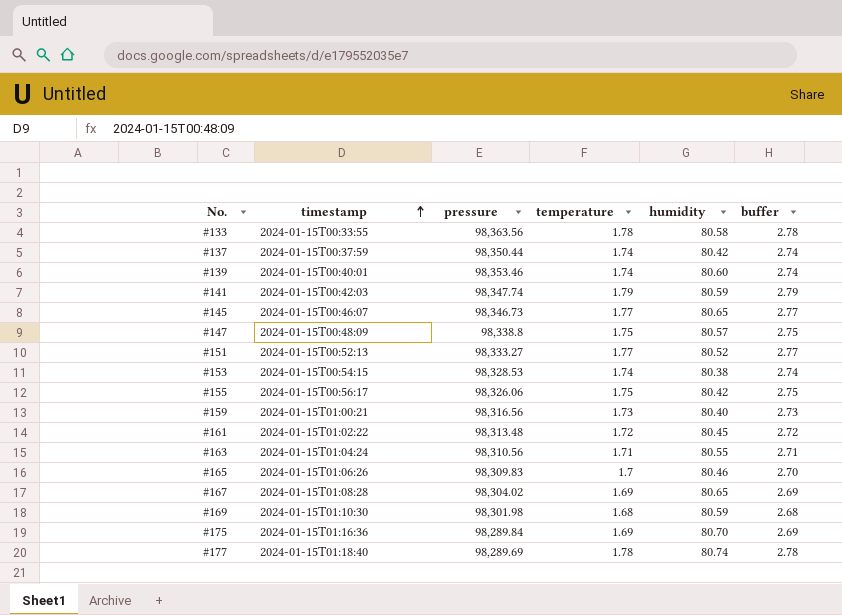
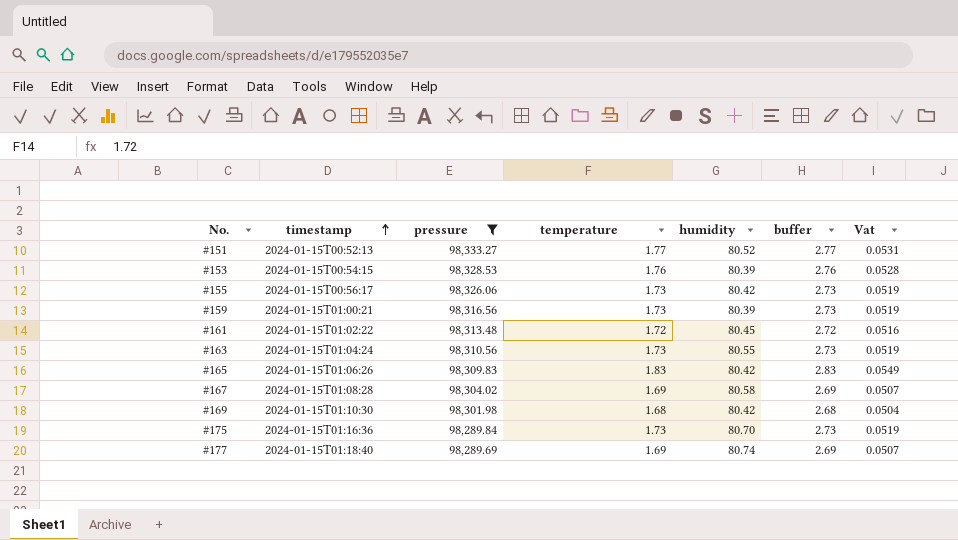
filter: none -> pressure <= 98,333.27
column Vat | formula: none -> [temperature] * 0.03
#153 | temperature: 1.74 -> 1.76
#153 | humidity: 80.38 -> 80.39
#153 | buffer: 2.74 -> 2.76
#155 | temperature: 1.75 -> 1.73
#155 | buffer: 2.75 -> 2.73
#159 | humidity: 80.40 -> 80.39
#163 | temperature: 1.71 -> 1.73
#163 | buffer: 2.71 -> 2.73
#165 | temperature: 1.7 -> 1.83
#165 | humidity: 80.46 -> 80.42
#165 | buffer: 2.70 -> 2.83
#167 | humidity: 80.65 -> 80.58
#169 | humidity: 80.59 -> 80.42
#175 | temperature: 1.69 -> 1.73
#175 | buffer: 2.69 -> 2.73
#177 | temperature: 1.78 -> 1.69
#177 | buffer: 2.78 -> 2.69

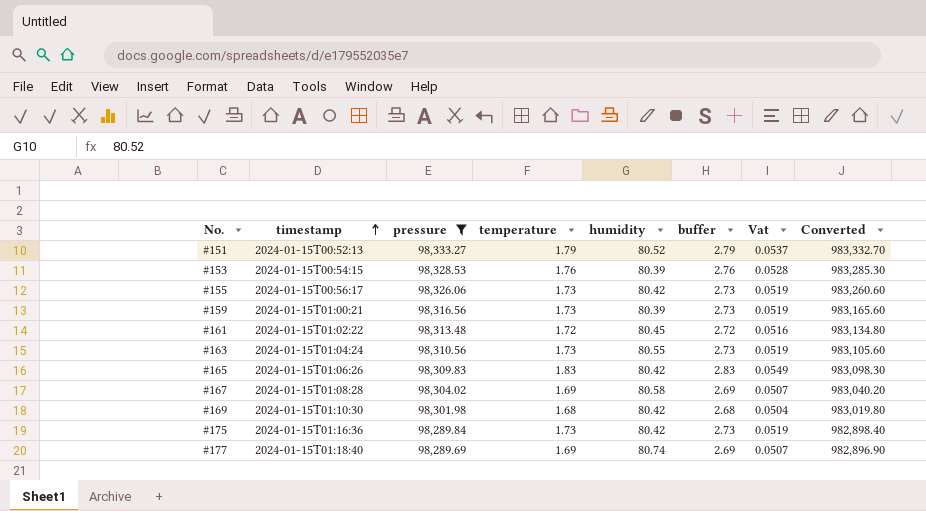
column Converted | formula: none -> [pressure] * 10
#151 | temperature: 1.77 -> 1.79
#151 | buffer: 2.77 -> 2.79
#151 | Vat: 0.0531 -> 0.0537
#175 | humidity: 80.70 -> 80.42

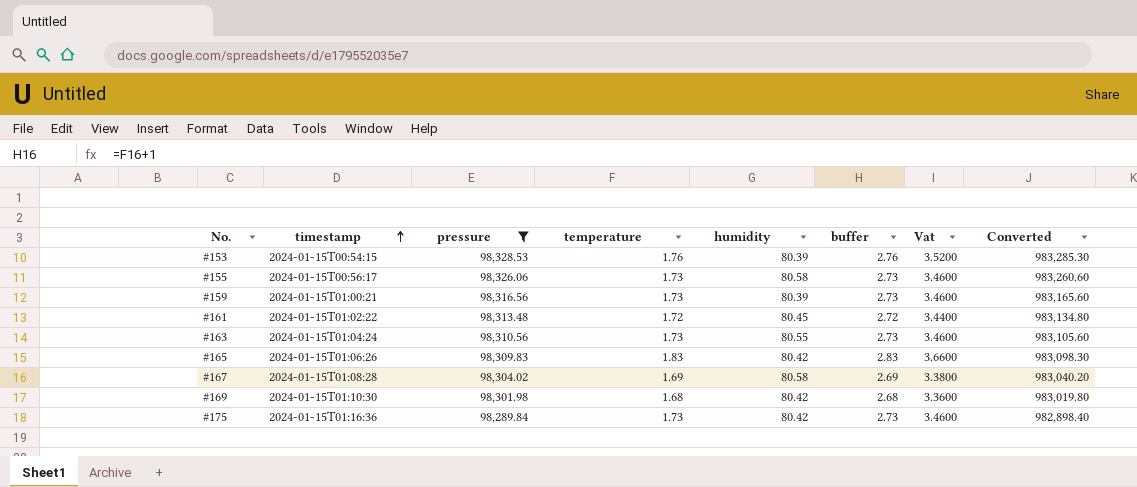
column Vat | formula: [temperature] * 0.03 -> [temperature] * 2
row #151: 2024-01-15T00:52:13 | 98,333.27 | 1.79 | 80.52 | 2.79 | 0.0537 | 983,332.70 -> none
row #177: 2024-01-15T01:18:40 | 98,289.69 | 1.69 | 80.74 | 2.69 | 0.0507 | 982,896.90 -> none
#155 | humidity: 80.42 -> 80.58

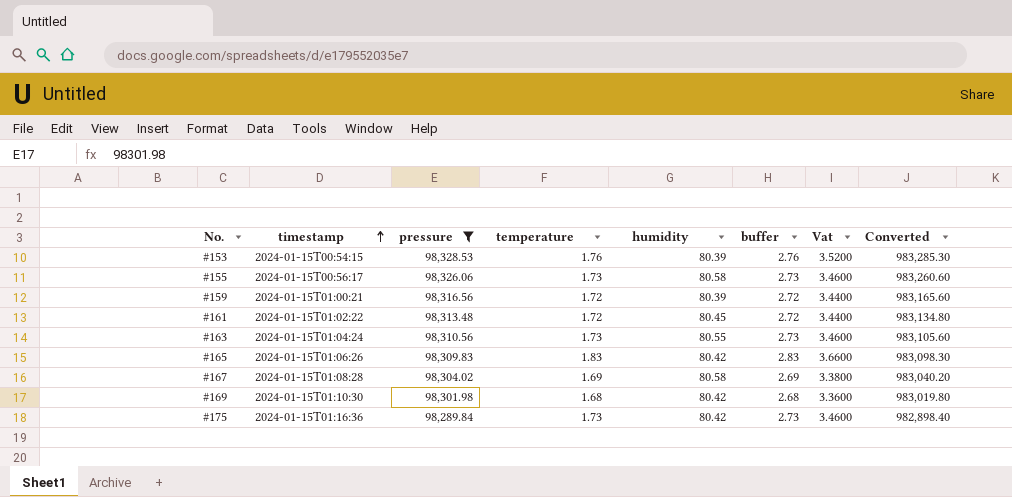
#159 | temperature: 1.73 -> 1.72
#159 | buffer: 2.73 -> 2.72
#159 | Vat: 3.4600 -> 3.4400

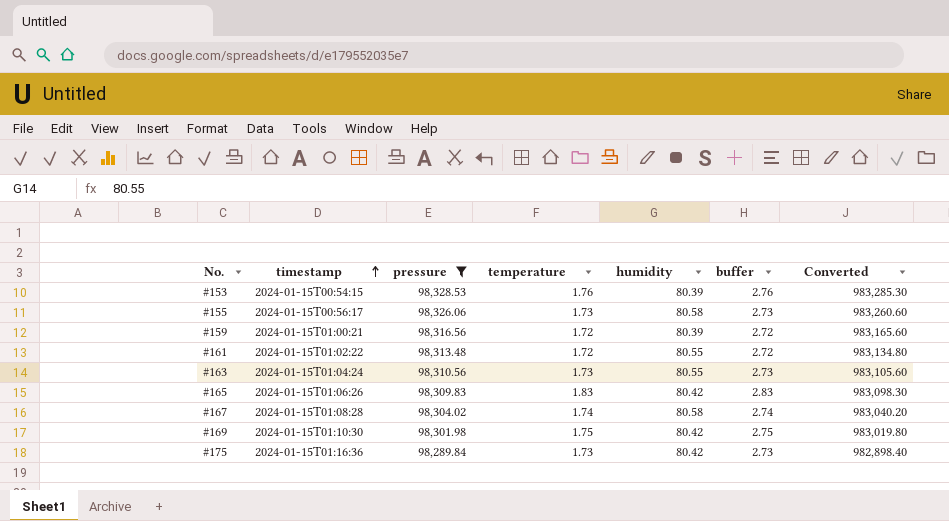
column Vat | formula: [temperature] * 2 -> none
#161 | humidity: 80.45 -> 80.55
#167 | temperature: 1.69 -> 1.74
#167 | buffer: 2.69 -> 2.74
#169 | temperature: 1.68 -> 1.75
#169 | buffer: 2.68 -> 2.75

